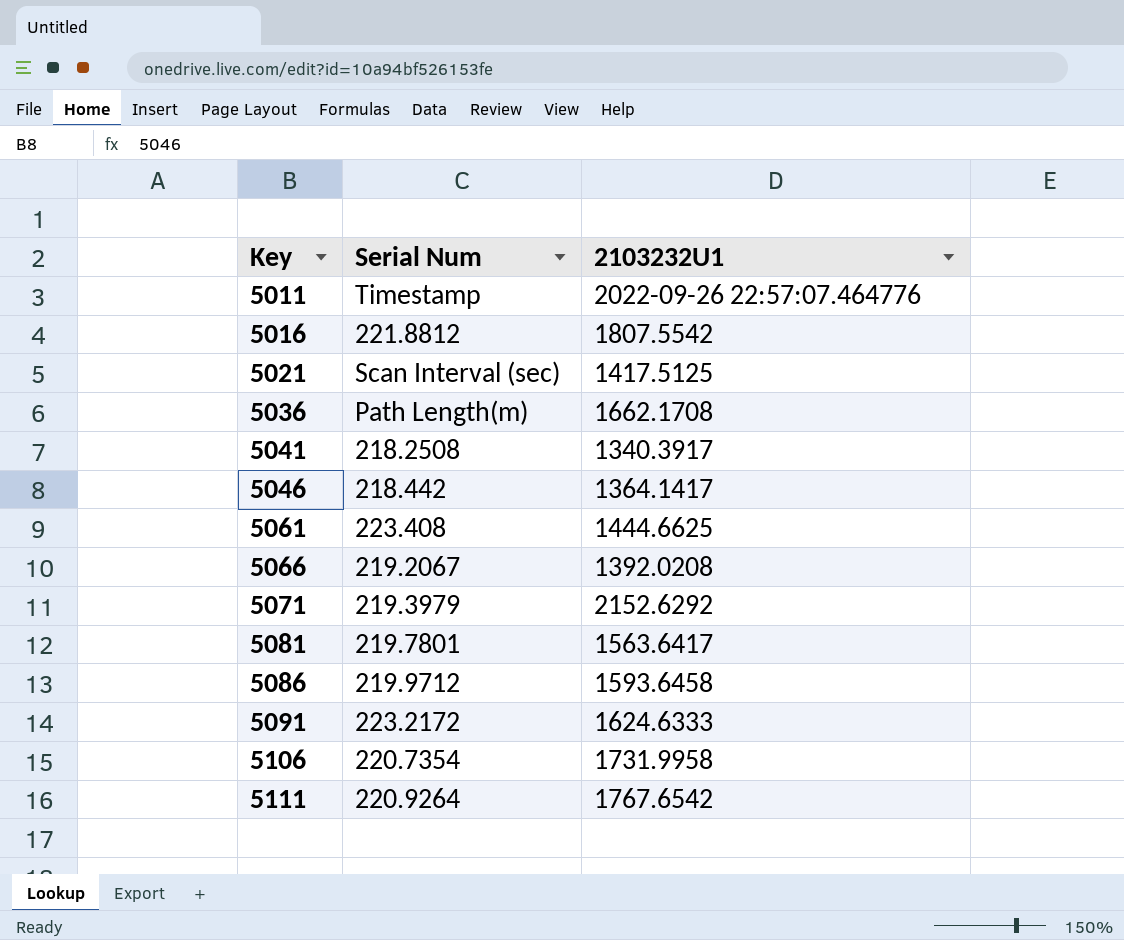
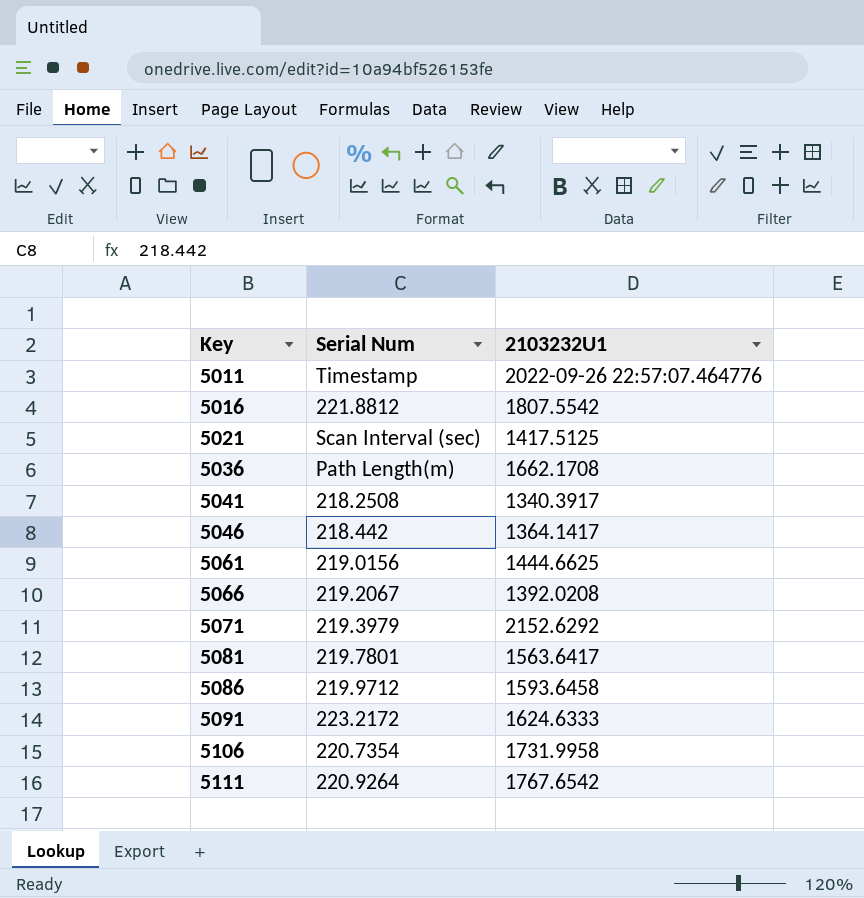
5061 | Serial Num: 223.408 -> 219.0156

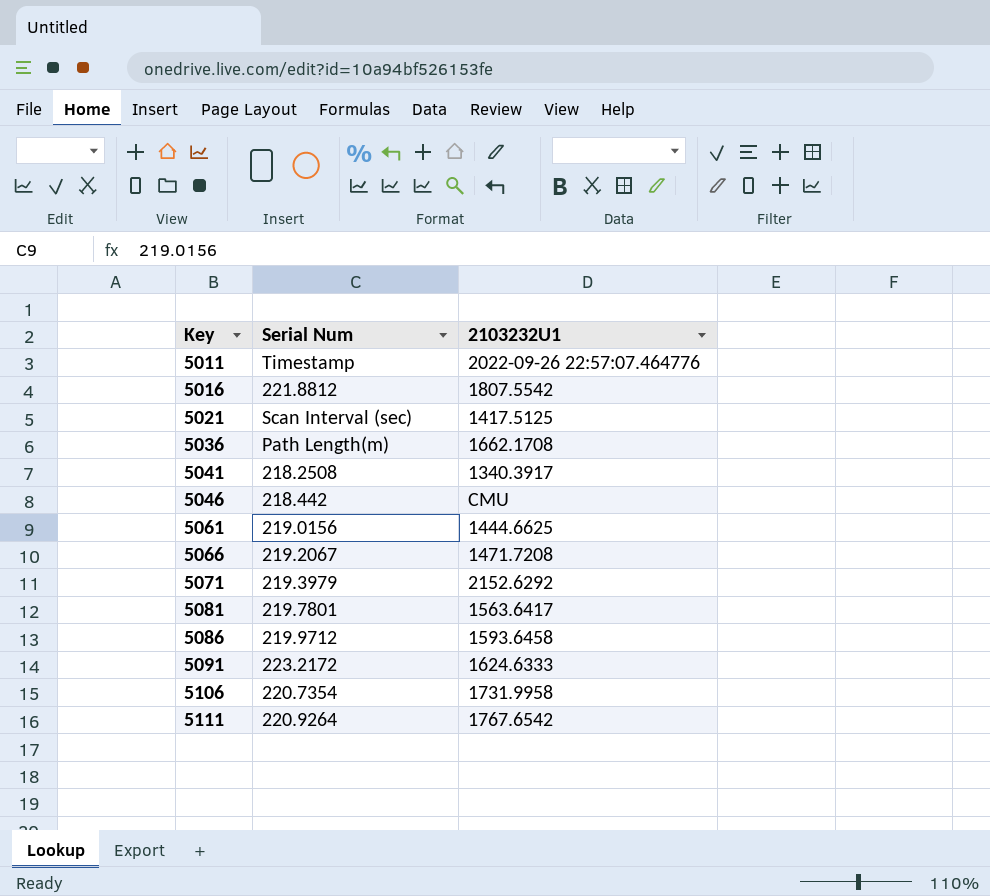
5046 | 2103232U1: 1364.1417 -> CMU
5066 | 2103232U1: 1392.0208 -> 1471.7208

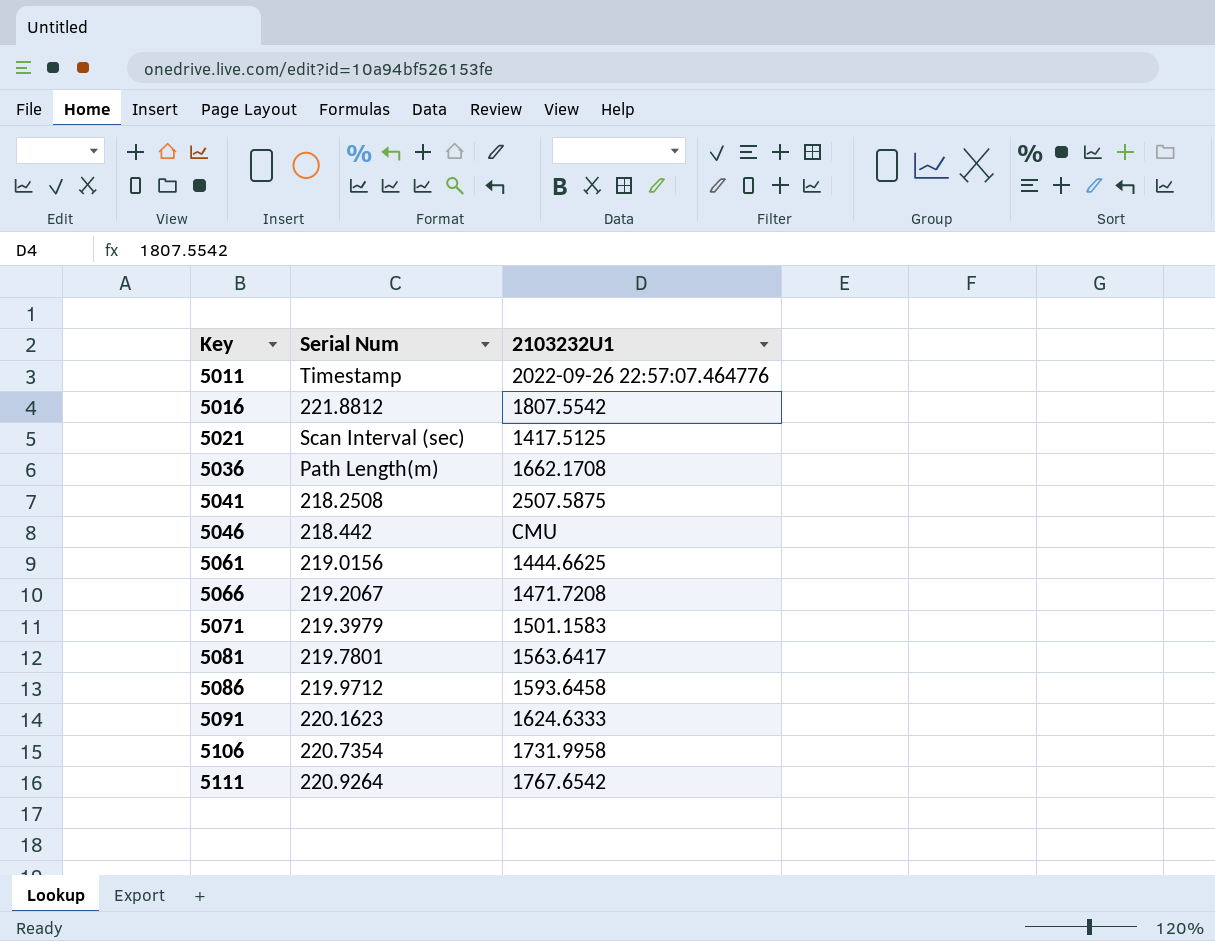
5041 | 2103232U1: 1340.3917 -> 2507.5875
5071 | 2103232U1: 2152.6292 -> 1501.1583
5091 | Serial Num: 223.2172 -> 220.1623

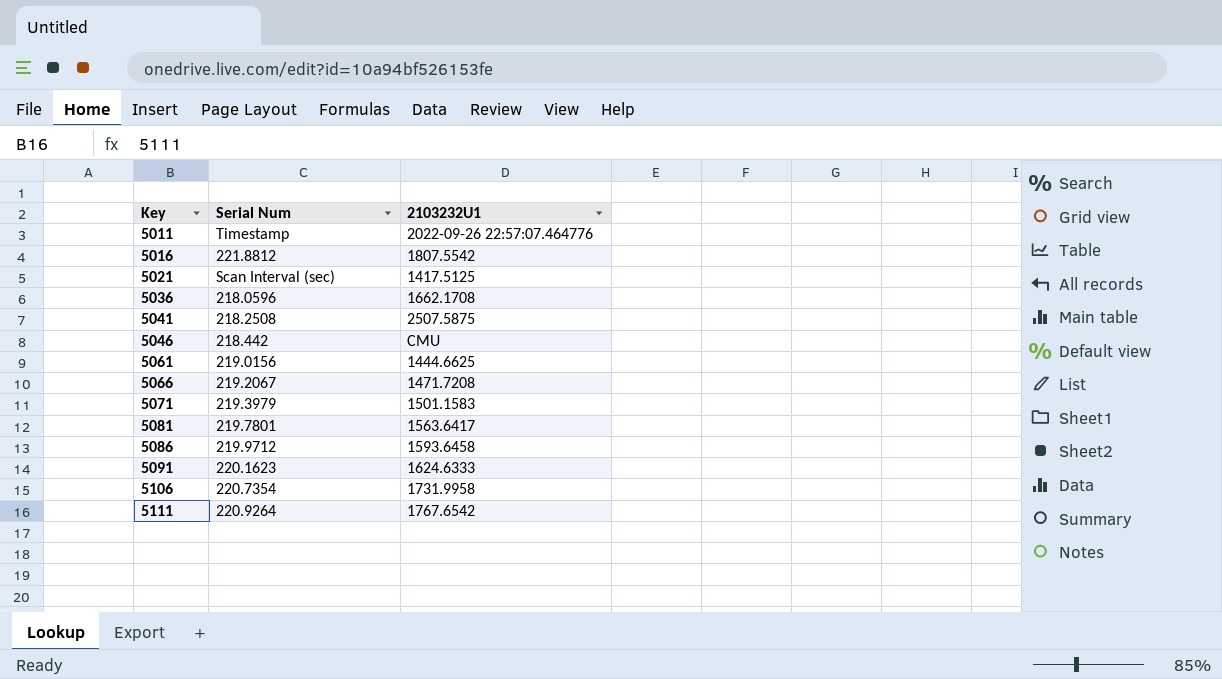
5036 | Serial Num: Path Length(m) -> 218.0596

